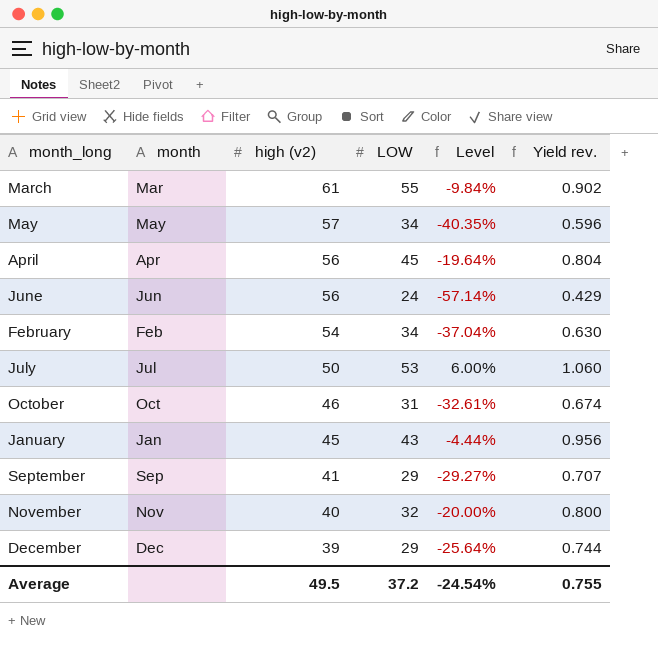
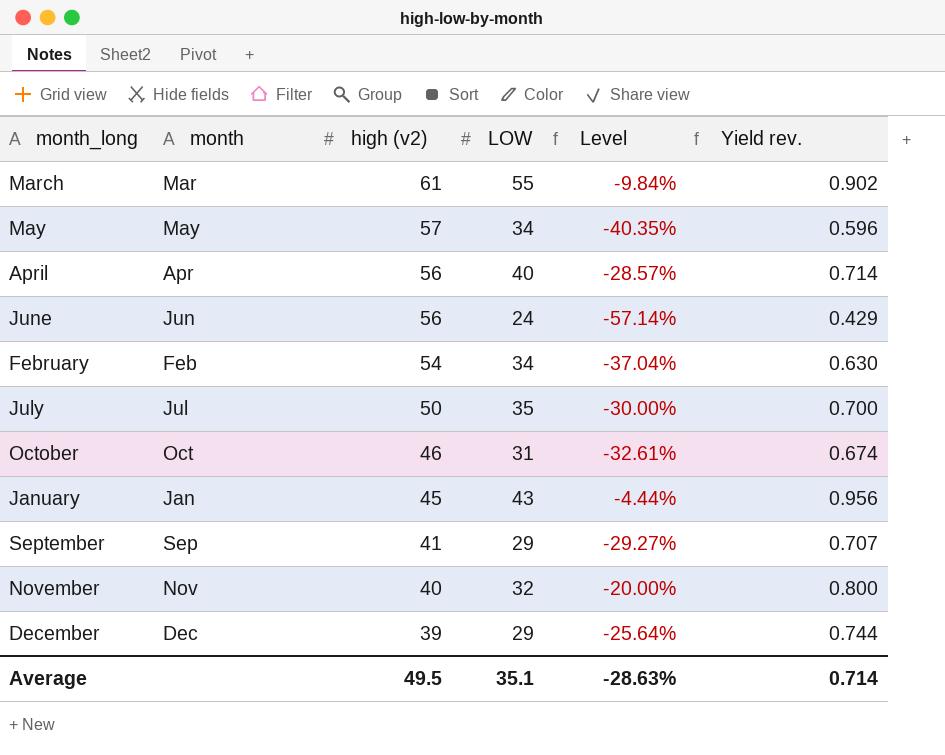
April | LOW: 45 -> 40
April | Level: -19.64% -> -28.57%
April | Yield rev.: 0.804 -> 0.714
July | LOW: 53 -> 35
July | Level: 6.00% -> -30.00%
July | Yield rev.: 1.060 -> 0.700
Average | LOW: 37.2 -> 35.1
Average | Level: -24.54% -> -28.63%
Average | Yield rev.: 0.755 -> 0.714

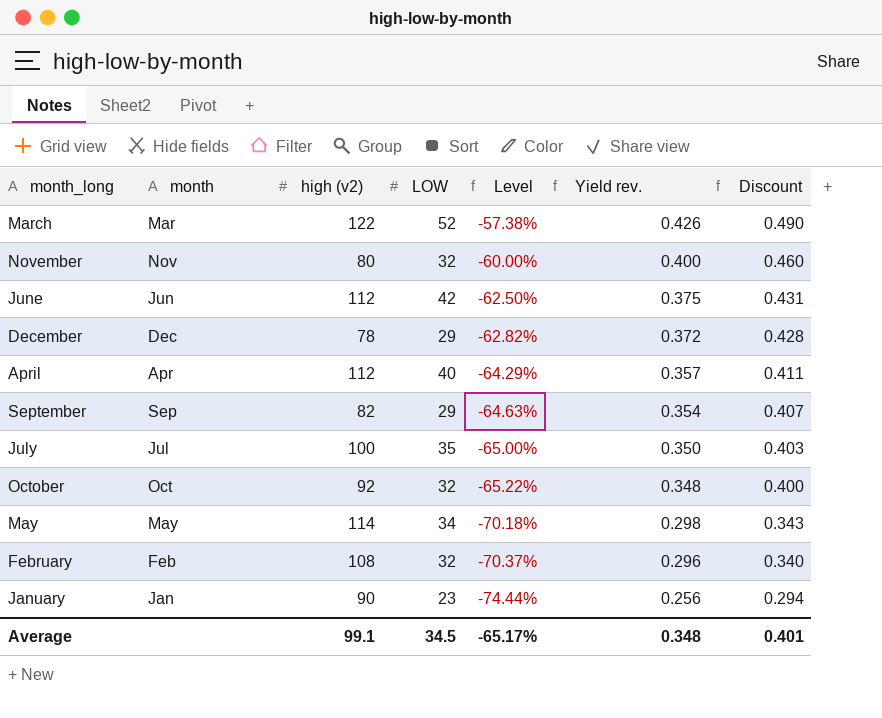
row order: high (v2) descending -> Level descending
column Discount | formula: none -> [Yield rev.] * 1.15
March | high (v2): 61 -> 122
March | LOW: 55 -> 52
March | Level: -9.84% -> -57.38%
March | Yield rev.: 0.902 -> 0.426
November | high (v2): 40 -> 80
November | Level: -20.00% -> -60.00%
November | Yield rev.: 0.800 -> 0.400
June | high (v2): 56 -> 112
June | LOW: 24 -> 42
June | Level: -57.14% -> -62.50%
June | Yield rev.: 0.429 -> 0.375
December | high (v2): 39 -> 78
December | Level: -25.64% -> -62.82%
December | Yield rev.: 0.744 -> 0.372
April | high (v2): 56 -> 112
April | Level: -28.57% -> -64.29%
April | Yield rev.: 0.714 -> 0.357
September | high (v2): 41 -> 82
September | Level: -29.27% -> -64.63%
September | Yield rev.: 0.707 -> 0.354
July | high (v2): 50 -> 100
July | Level: -30.00% -> -65.00%
July | Yield rev.: 0.700 -> 0.350
October | high (v2): 46 -> 92
October | LOW: 31 -> 32
October | Level: -32.61% -> -65.22%
October | Yield rev.: 0.674 -> 0.348
May | high (v2): 57 -> 114
May | Level: -40.35% -> -70.18%
May | Yield rev.: 0.596 -> 0.298
February | high (v2): 54 -> 108
February | LOW: 34 -> 32
February | Level: -37.04% -> -70.37%
February | Yield rev.: 0.630 -> 0.296
January | high (v2): 45 -> 90
January | LOW: 43 -> 23
January | Level: -4.44% -> -74.44%
January | Yield rev.: 0.956 -> 0.256
Average | high (v2): 49.5 -> 99.1
Average | LOW: 35.1 -> 34.5
Average | Level: -28.63% -> -65.17%
Average | Yield rev.: 0.714 -> 0.348

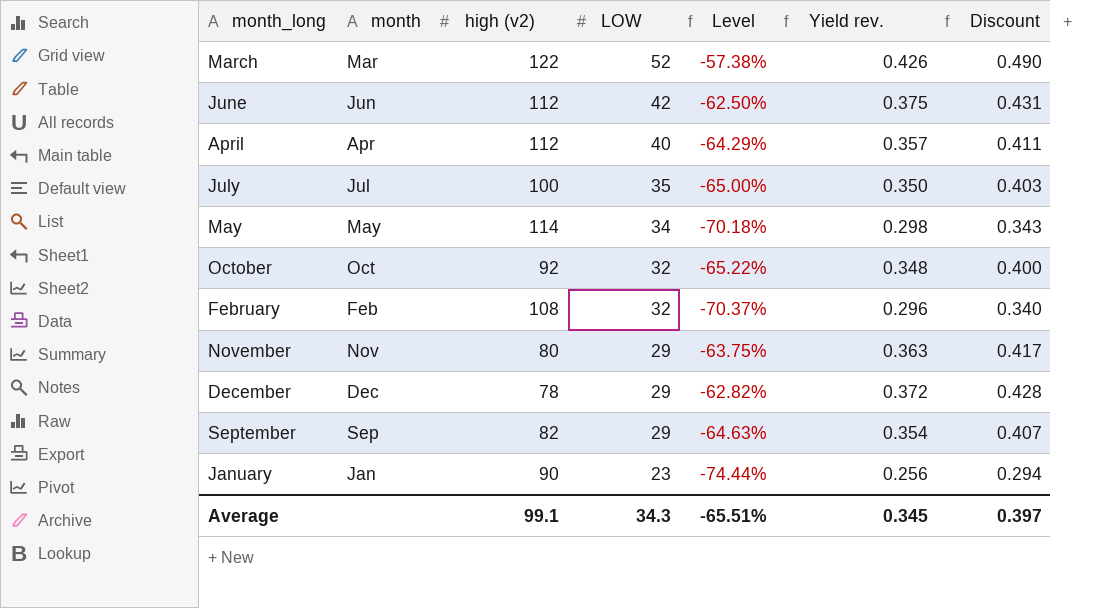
row order: Level descending -> LOW descending
November | LOW: 32 -> 29
November | Level: -60.00% -> -63.75%
November | Yield rev.: 0.400 -> 0.363
November | Discount: 0.460 -> 0.417
Average | LOW: 34.5 -> 34.3
Average | Level: -65.17% -> -65.51%
Average | Yield rev.: 0.348 -> 0.345
Average | Discount: 0.401 -> 0.397

